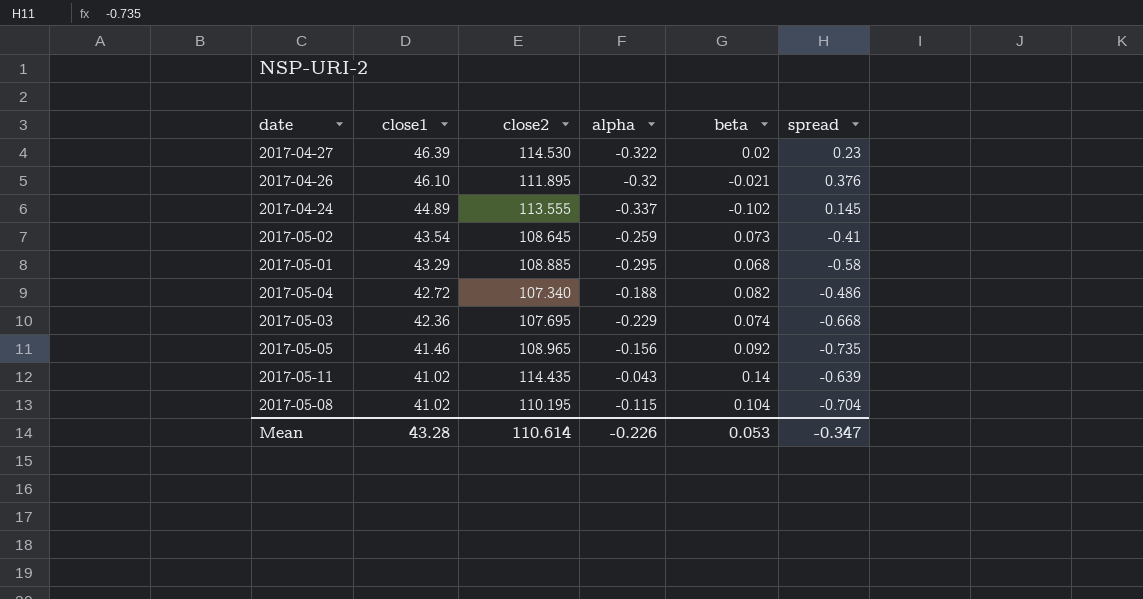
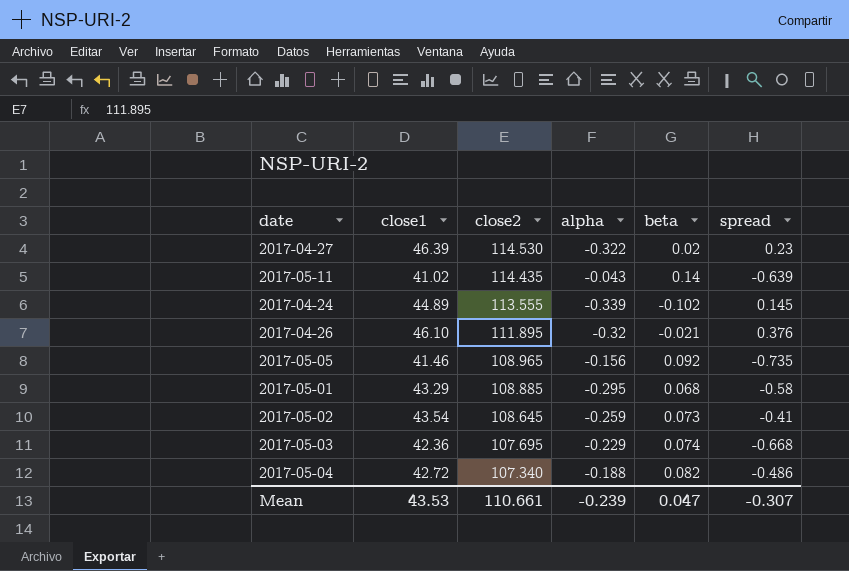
row order: close1 descending -> close2 descending
row 2017-05-08: 41.02 | 110.195 | -0.115 | 0.104 | -0.704 -> none
2017-04-24 | alpha: -0.337 -> -0.339
Mean | close1: 43.28 -> 43.53
Mean | close2: 110.614 -> 110.661
Mean | alpha: -0.226 -> -0.239
Mean | beta: 0.053 -> 0.047
Mean | spread: -0.347 -> -0.307

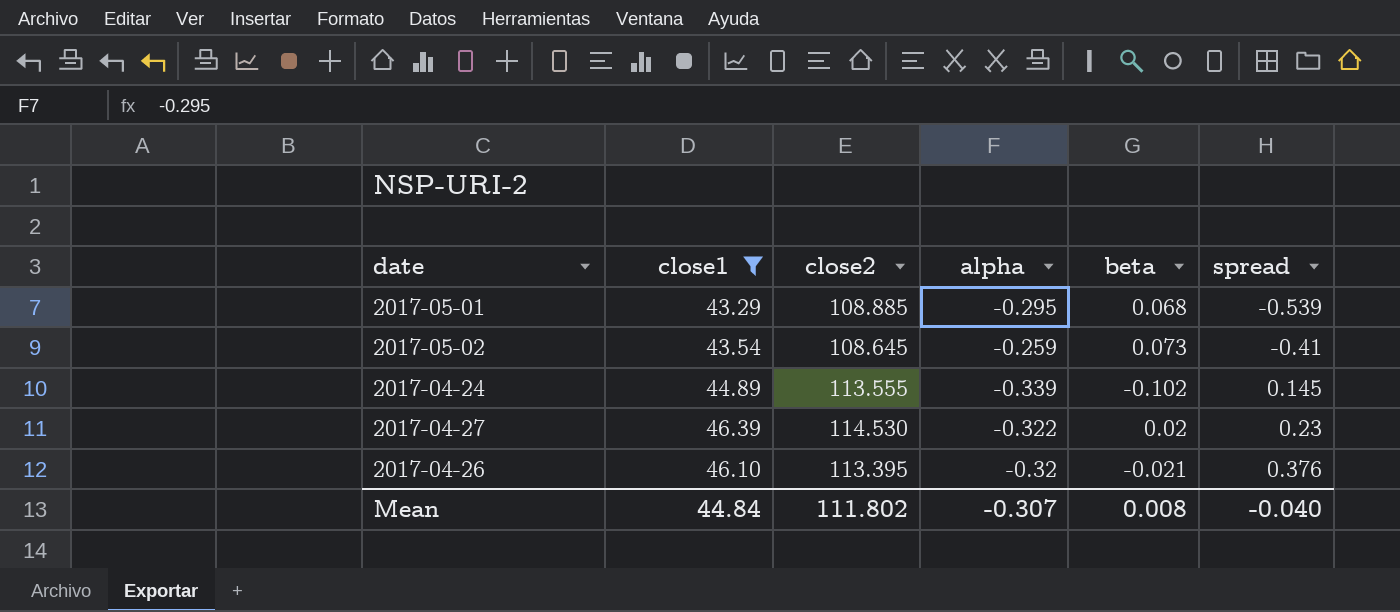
filter: none -> close1 >= 43.29
row order: close2 descending -> spread ascending
2017-05-01 | spread: -0.58 -> -0.539
2017-04-26 | close2: 111.895 -> 113.395
Mean | close1: 43.53 -> 44.84
Mean | close2: 110.661 -> 111.802
Mean | alpha: -0.239 -> -0.307
Mean | beta: 0.047 -> 0.008
Mean | spread: -0.307 -> -0.040

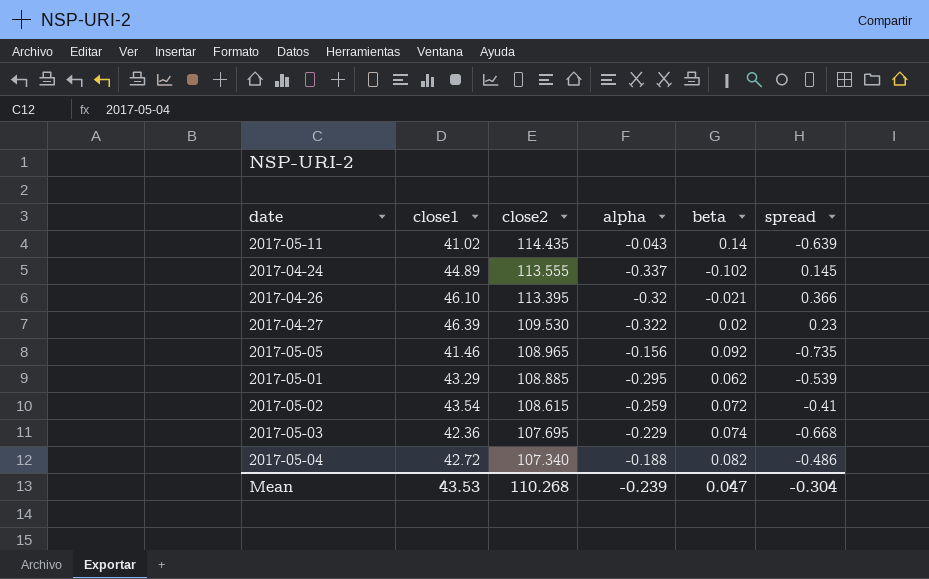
filter: close1 >= 43.29 -> none
row order: spread ascending -> close2 descending
2017-04-24 | alpha: -0.339 -> -0.337
2017-04-26 | spread: 0.376 -> 0.366
2017-04-27 | close2: 114.530 -> 109.530
2017-05-01 | beta: 0.068 -> 0.062
2017-05-02 | close2: 108.645 -> 108.615
2017-05-02 | beta: 0.073 -> 0.072
Mean | close1: 44.84 -> 43.53
Mean | close2: 111.802 -> 110.268
Mean | alpha: -0.307 -> -0.239
Mean | beta: 0.008 -> 0.047
Mean | spread: -0.040 -> -0.304

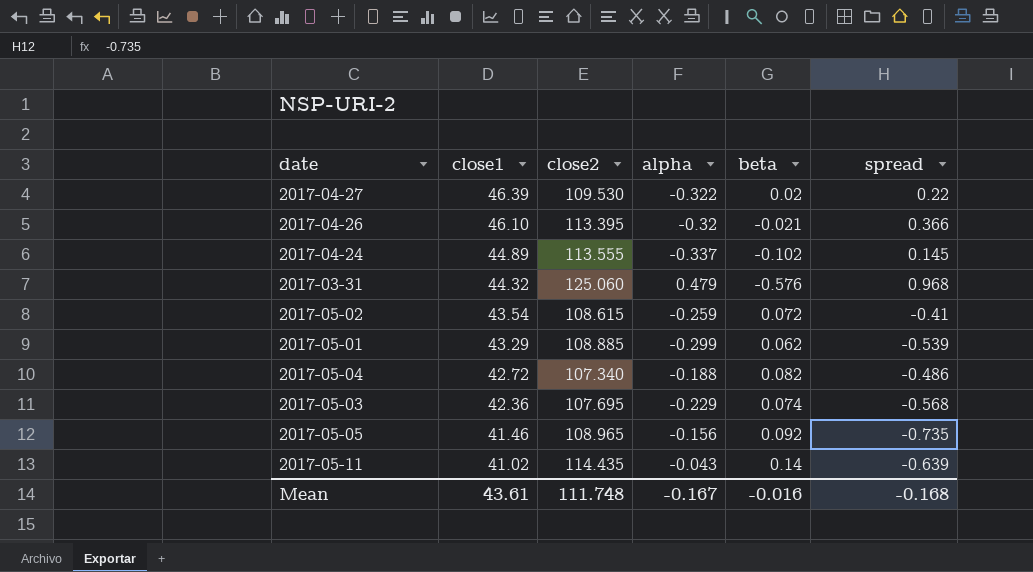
row order: close2 descending -> close1 descending
2017-04-27 | spread: 0.23 -> 0.22
row 2017-03-31: none -> 44.32 | 125.060 | 0.479 | -0.576 | 0.968
2017-05-01 | alpha: -0.295 -> -0.299
2017-05-03 | spread: -0.668 -> -0.568
Mean | close1: 43.53 -> 43.61
Mean | close2: 110.268 -> 111.748
Mean | alpha: -0.239 -> -0.167
Mean | beta: 0.047 -> -0.016
Mean | spread: -0.304 -> -0.168

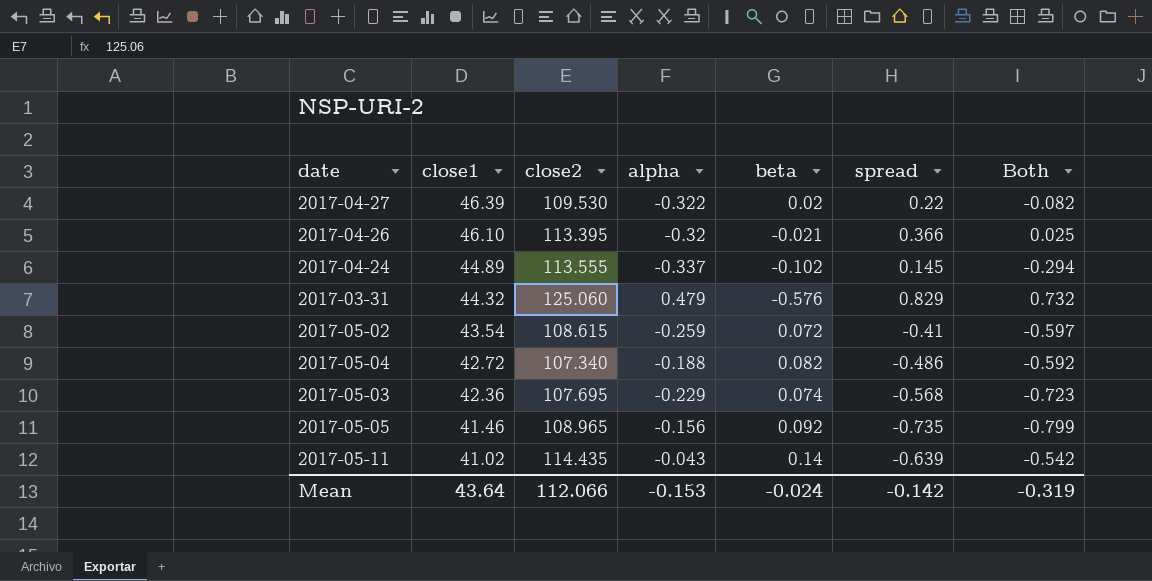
column Both | formula: none -> [alpha] + [beta] + [spread]
row 2017-05-01: 43.29 | 108.885 | -0.299 | 0.062 | -0.539 -> none
2017-03-31 | spread: 0.968 -> 0.829
Mean | close1: 43.61 -> 43.64
Mean | close2: 111.748 -> 112.066
Mean | alpha: -0.167 -> -0.153
Mean | beta: -0.016 -> -0.024
Mean | spread: -0.168 -> -0.142

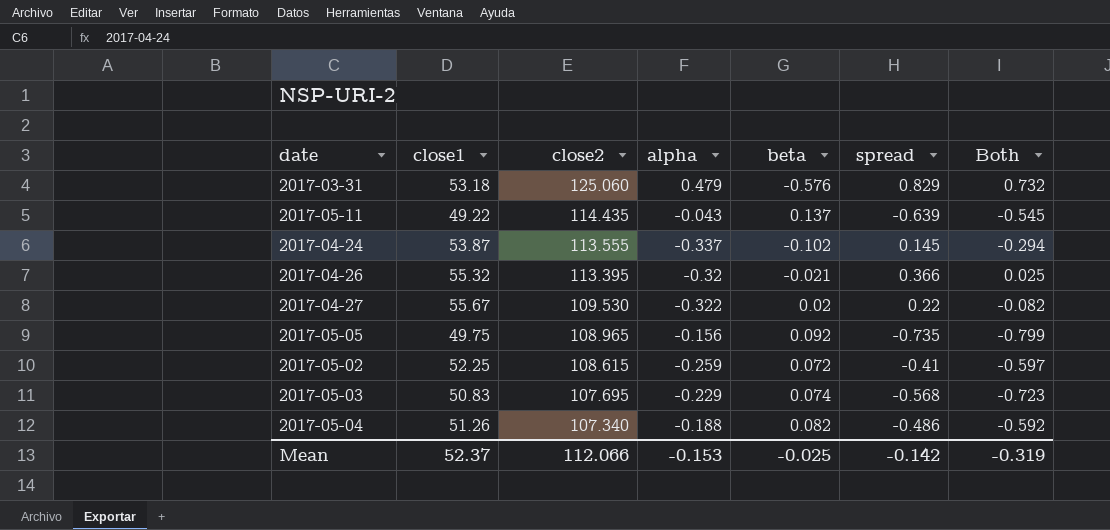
row order: close1 descending -> close2 descending
2017-03-31 | close1: 44.32 -> 53.18
2017-05-11 | close1: 41.02 -> 49.22
2017-05-11 | beta: 0.14 -> 0.137
2017-05-11 | Both: -0.542 -> -0.545
2017-04-24 | close1: 44.89 -> 53.87
2017-04-26 | close1: 46.10 -> 55.32
2017-04-27 | close1: 46.39 -> 55.67
2017-05-05 | close1: 41.46 -> 49.75
2017-05-02 | close1: 43.54 -> 52.25
2017-05-03 | close1: 42.36 -> 50.83
2017-05-04 | close1: 42.72 -> 51.26
Mean | close1: 43.64 -> 52.37
Mean | beta: -0.024 -> -0.025

